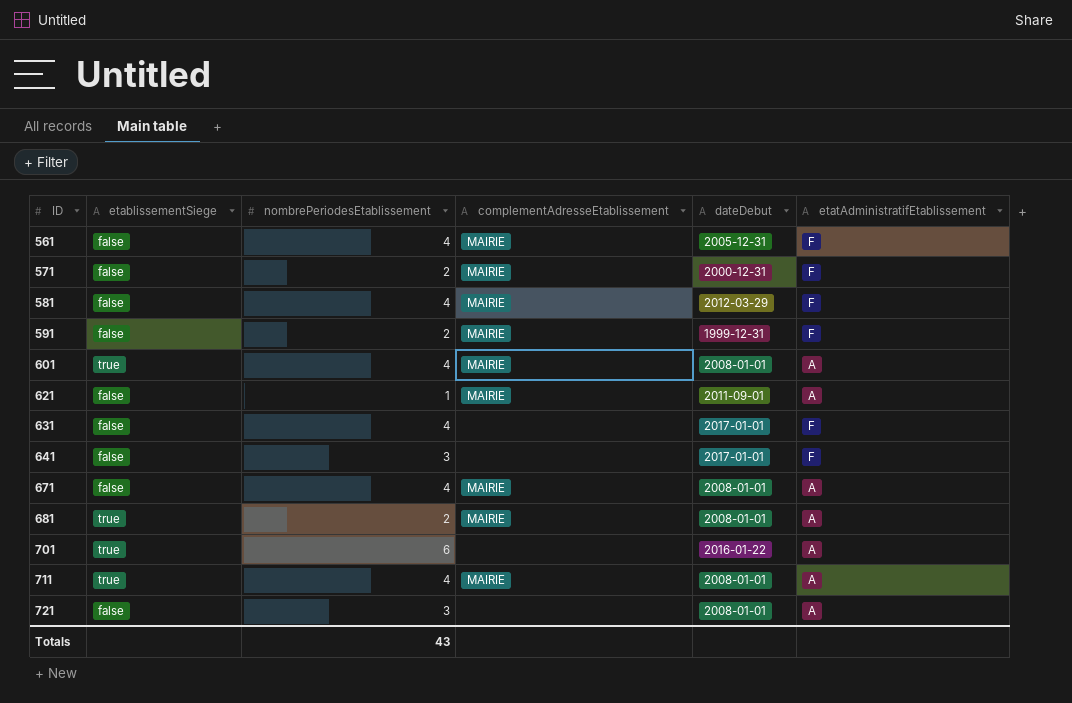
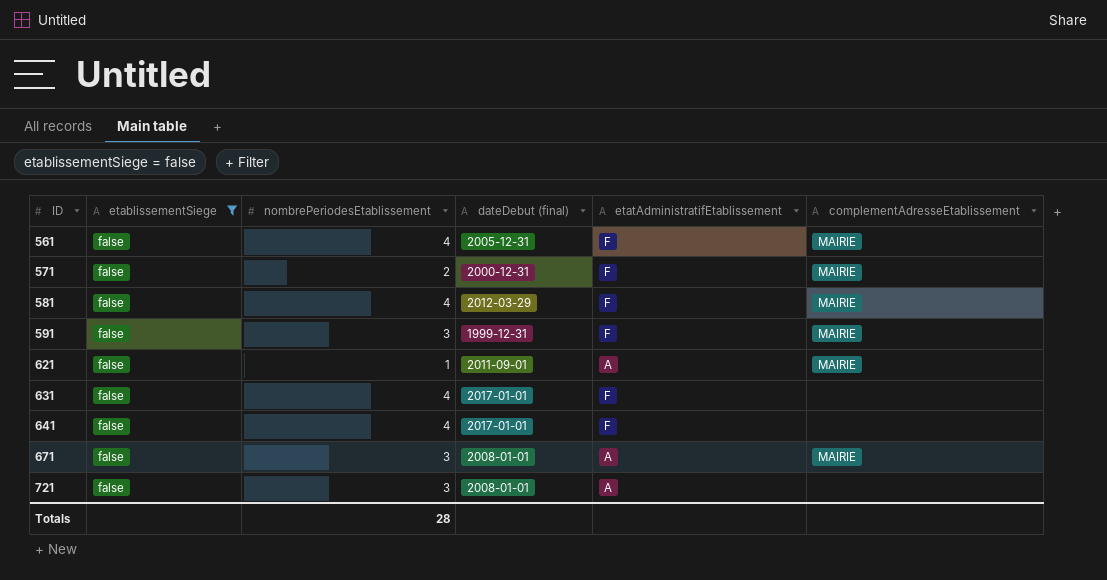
filter: none -> etablissementSiege = false
column name: dateDebut -> dateDebut (final)
column complementAdresseEtablissement | position: 4 -> 6
591 | nombrePeriodesEtablissement: 2 -> 3
641 | nombrePeriodesEtablissement: 3 -> 4
671 | nombrePeriodesEtablissement: 4 -> 3
Totals | nombrePeriodesEtablissement: 43 -> 28

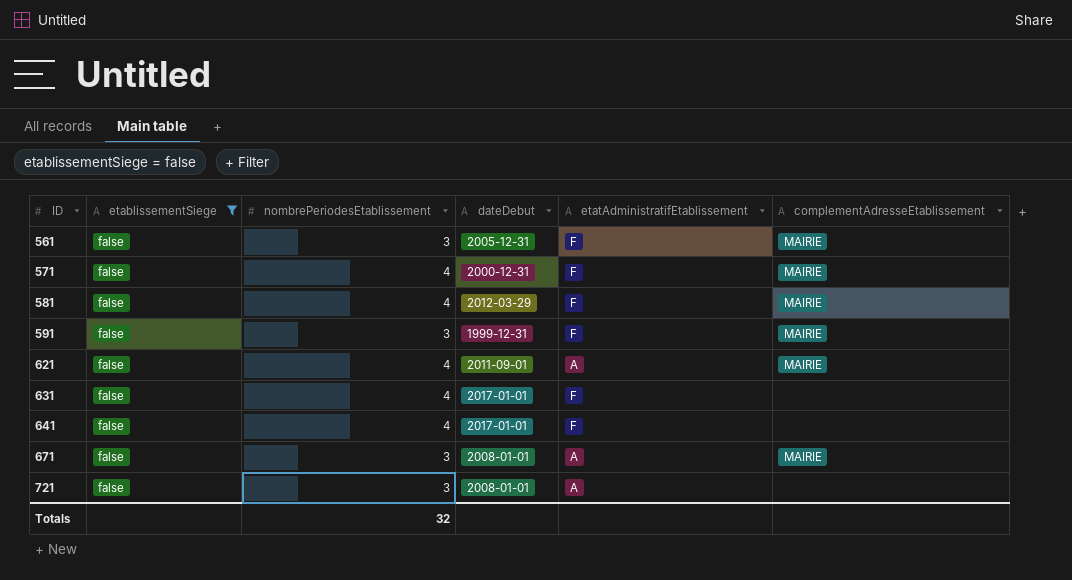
column name: dateDebut (final) -> dateDebut
561 | nombrePeriodesEtablissement: 4 -> 3
571 | nombrePeriodesEtablissement: 2 -> 4
621 | nombrePeriodesEtablissement: 1 -> 4
Totals | nombrePeriodesEtablissement: 28 -> 32

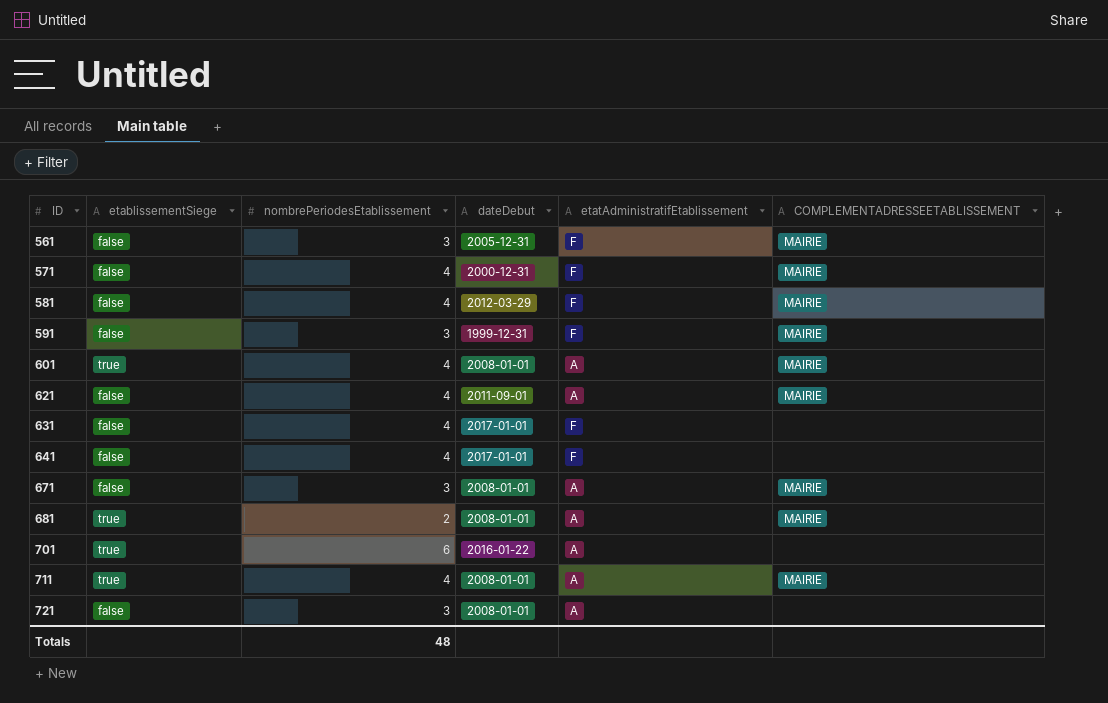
filter: etablissementSiege = false -> none
column name: complementAdresseEtablissement -> COMPLEMENTADRESSEETABLISSEMENT
Totals | nombrePeriodesEtablissement: 32 -> 48

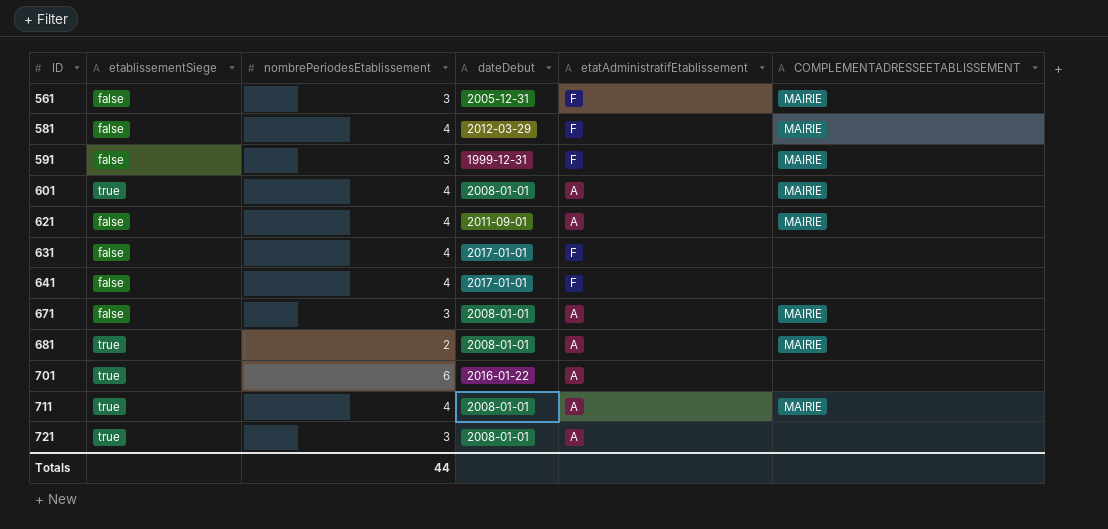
row 571: false | 4 | 2000-12-31 | F | MAIRIE -> none
721 | etablissementSiege: false -> true
Totals | nombrePeriodesEtablissement: 48 -> 44

